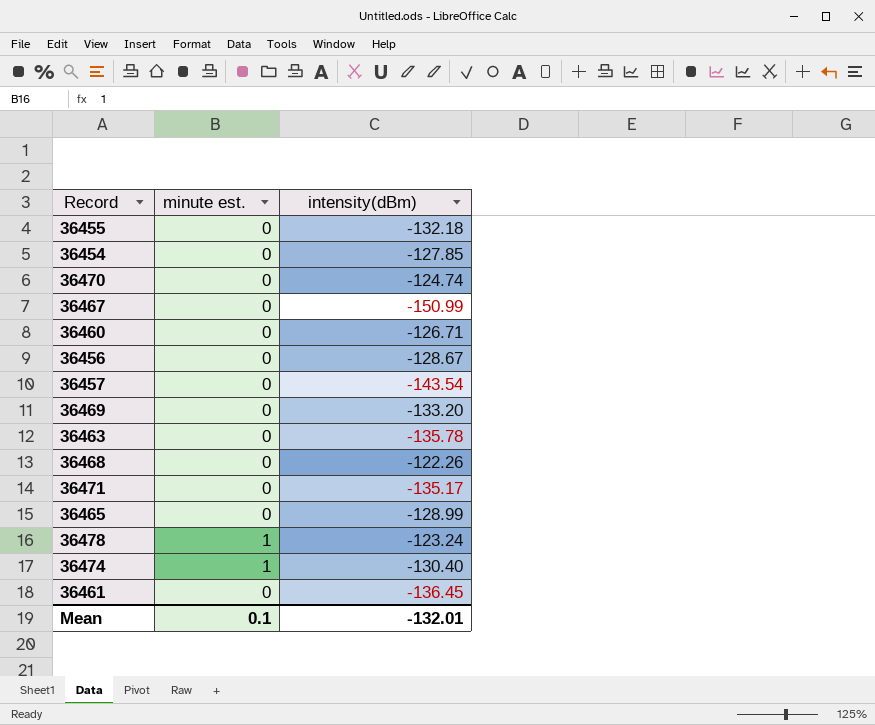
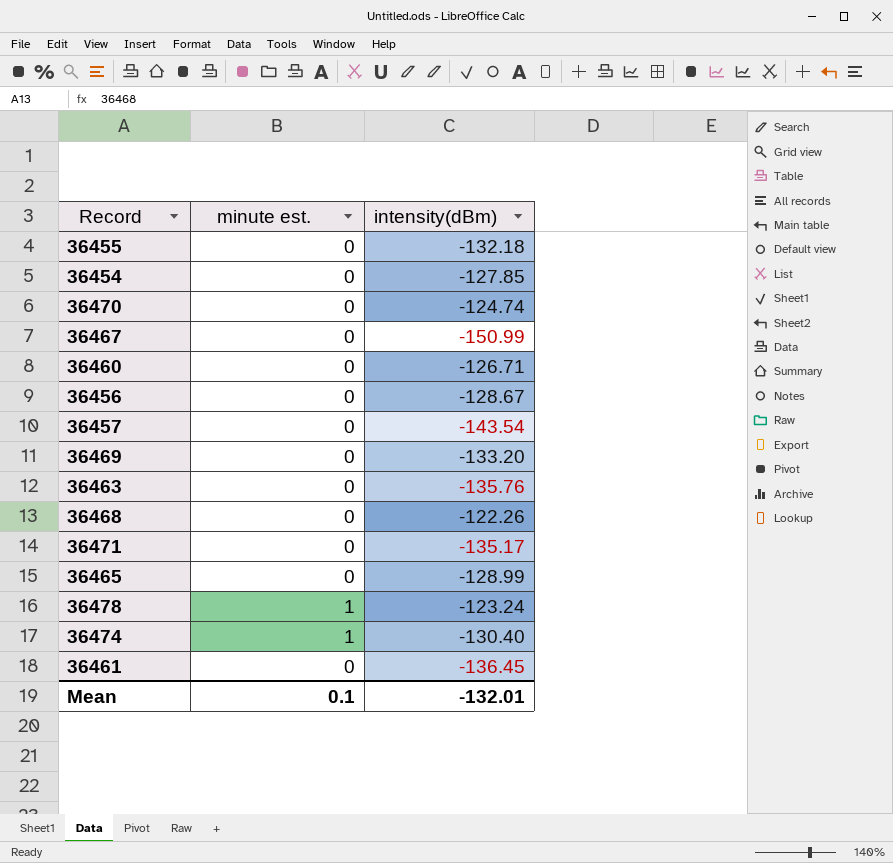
36463 | intensity(dBm): -135.78 -> -135.76

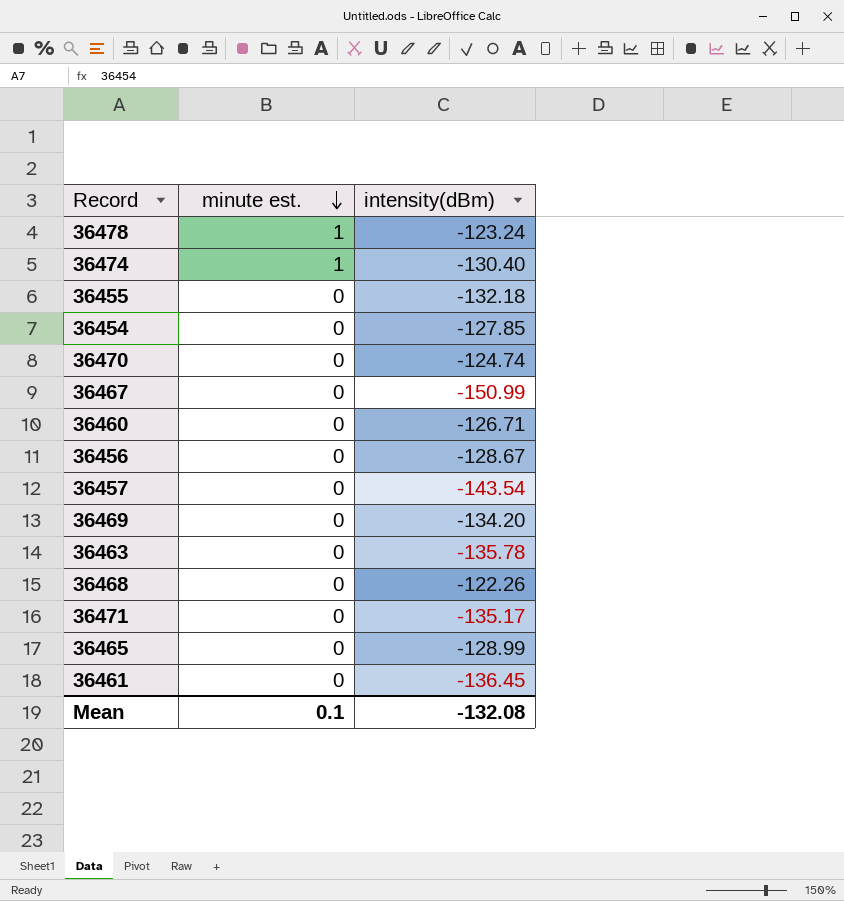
row order: none -> minute est. descending
36469 | intensity(dBm): -133.20 -> -134.20
36463 | intensity(dBm): -135.76 -> -135.78
Mean | intensity(dBm): -132.01 -> -132.08

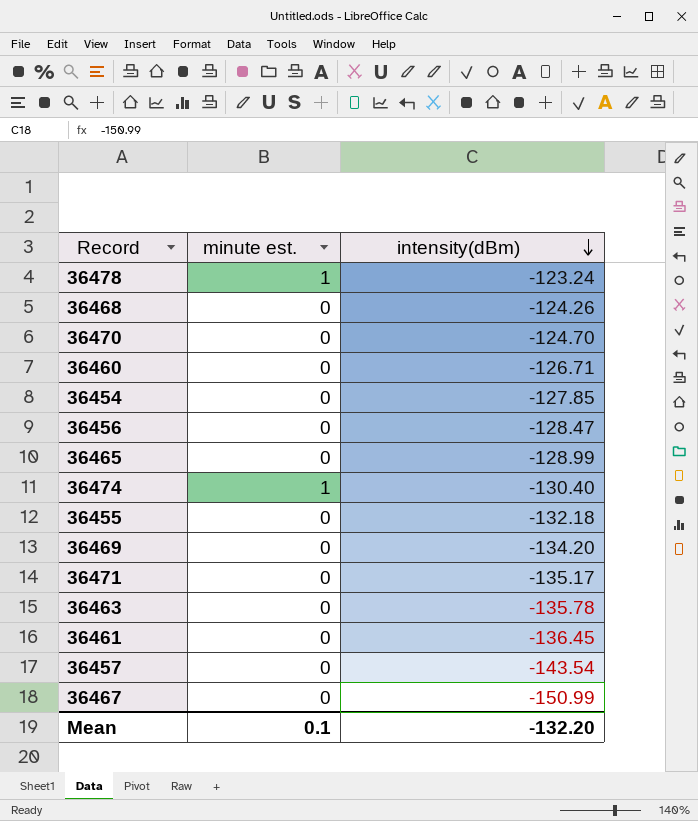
row order: minute est. descending -> intensity(dBm) descending
36468 | intensity(dBm): -122.26 -> -124.26
36470 | intensity(dBm): -124.74 -> -124.70
36456 | intensity(dBm): -128.67 -> -128.47
Mean | intensity(dBm): -132.08 -> -132.20

